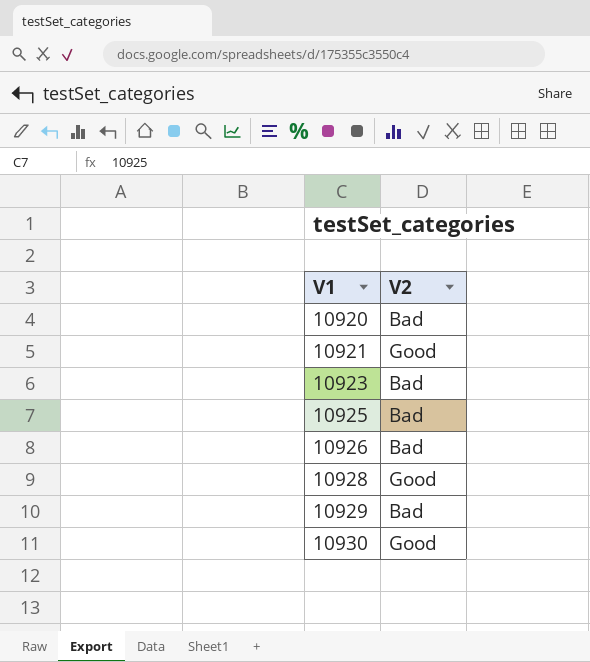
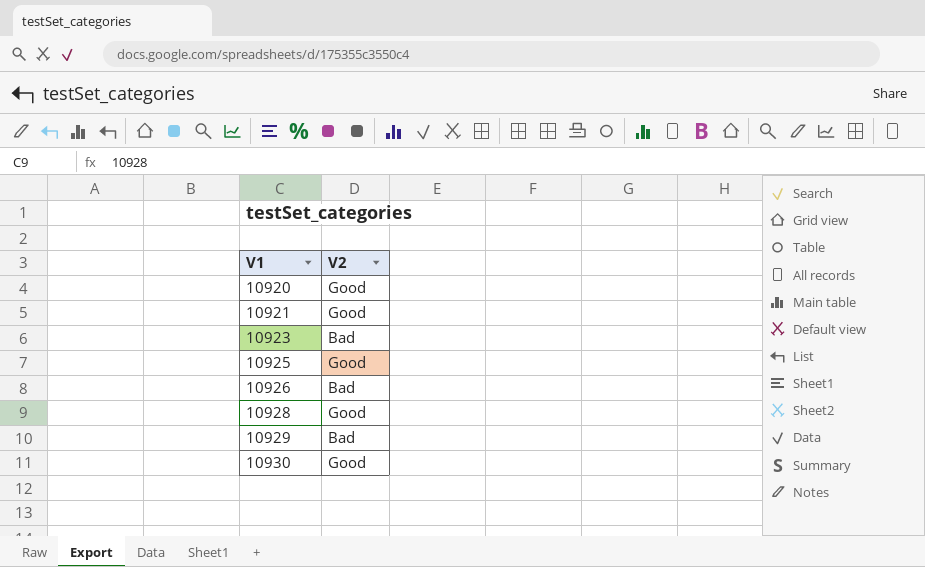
10920 | V2: Bad -> Good
10925 | V2: Bad -> Good

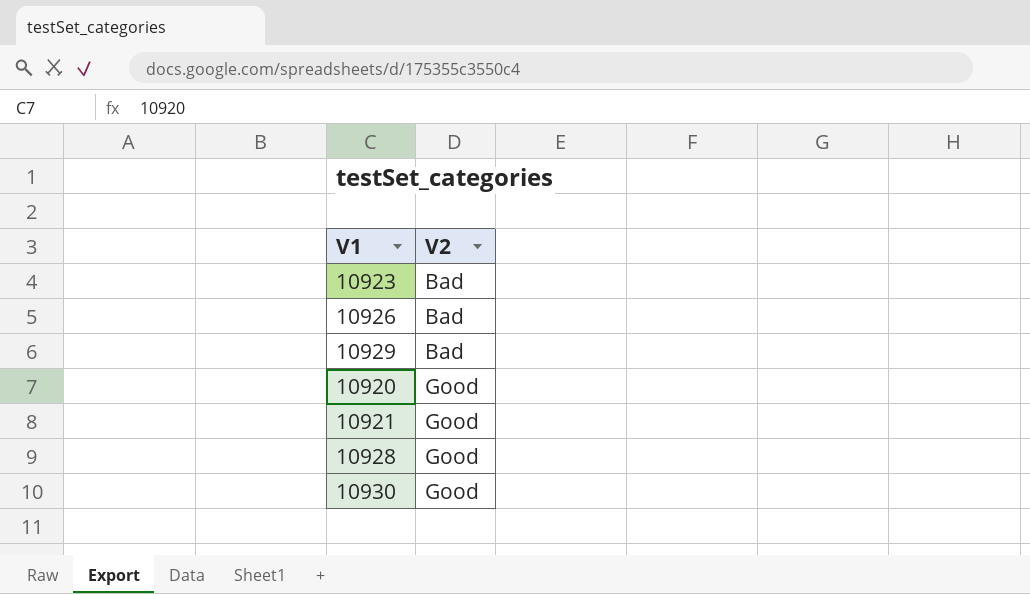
row order: V1 ascending -> V2 ascending
row 10925: Good -> none

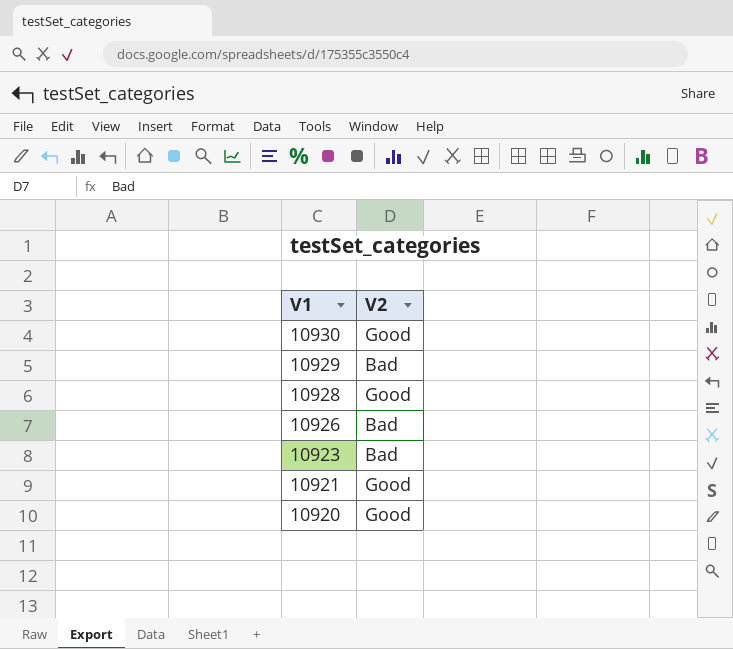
row order: V2 ascending -> V1 descending

